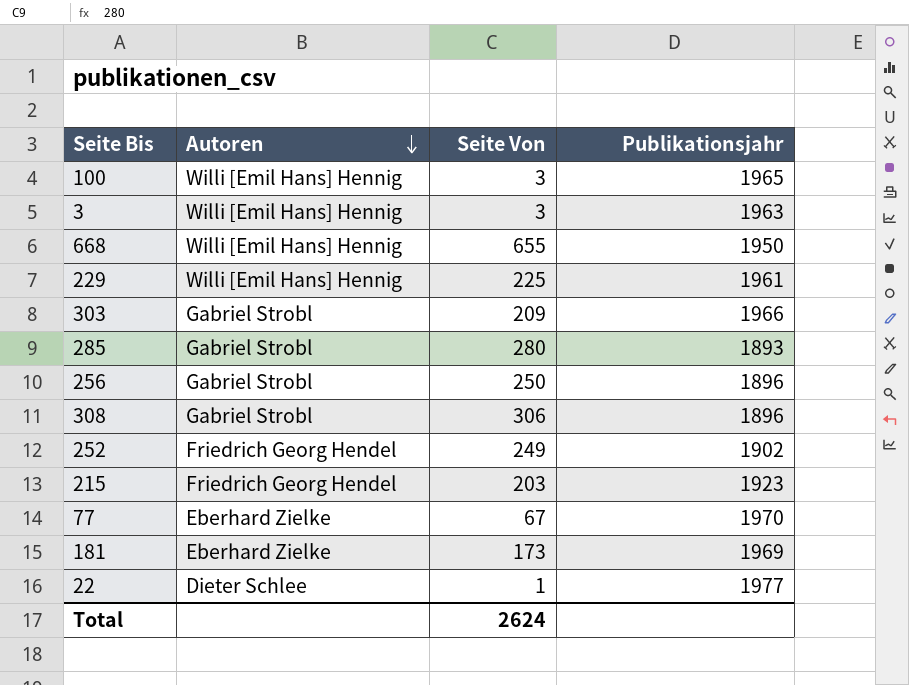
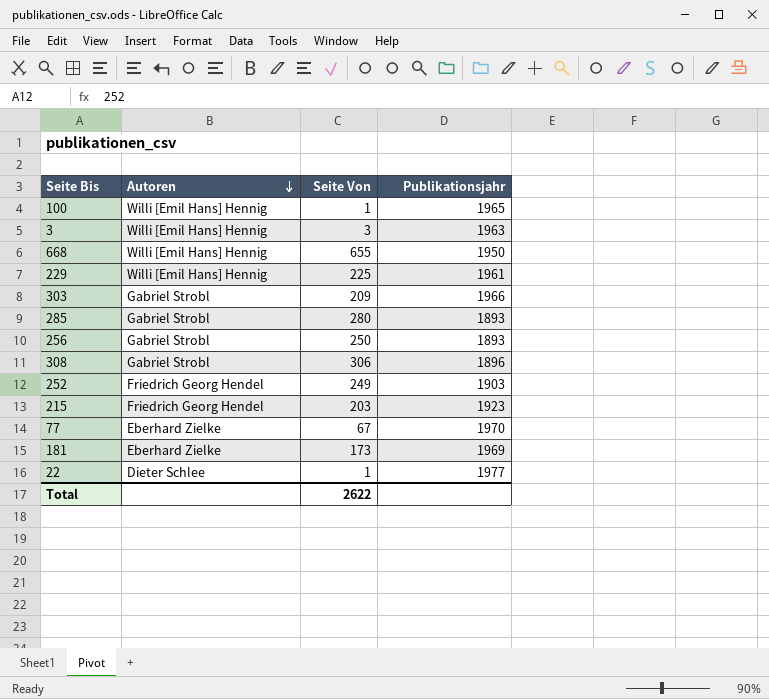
100 | Seite Von: 3 -> 1
256 | Publikationsjahr: 1896 -> 1893
252 | Publikationsjahr: 1902 -> 1903
Total | Seite Von: 2624 -> 2622

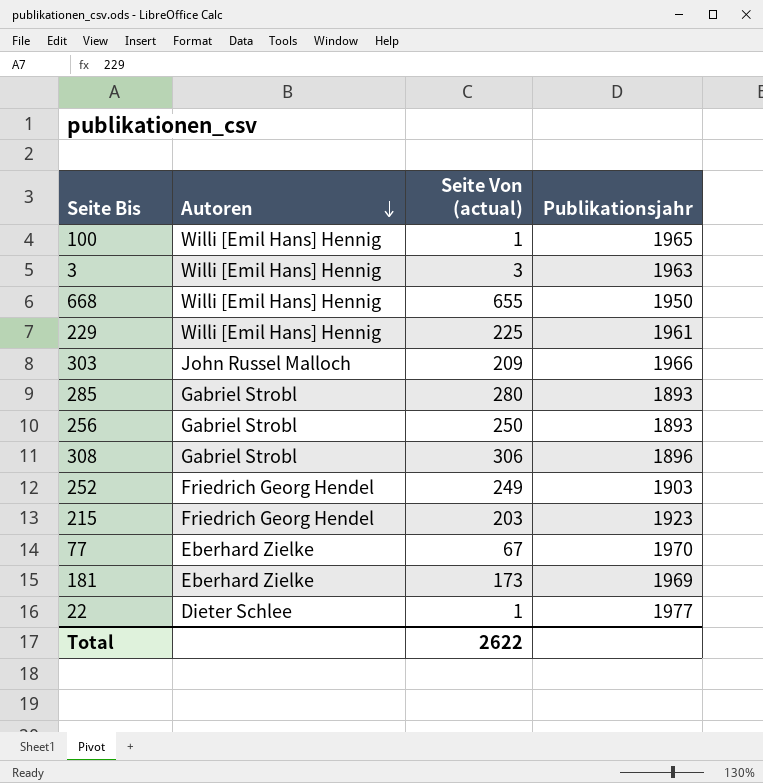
column name: Seite Von -> Seite Von (actual)
303 | Autoren: Gabriel Strobl -> John Russel Malloch

